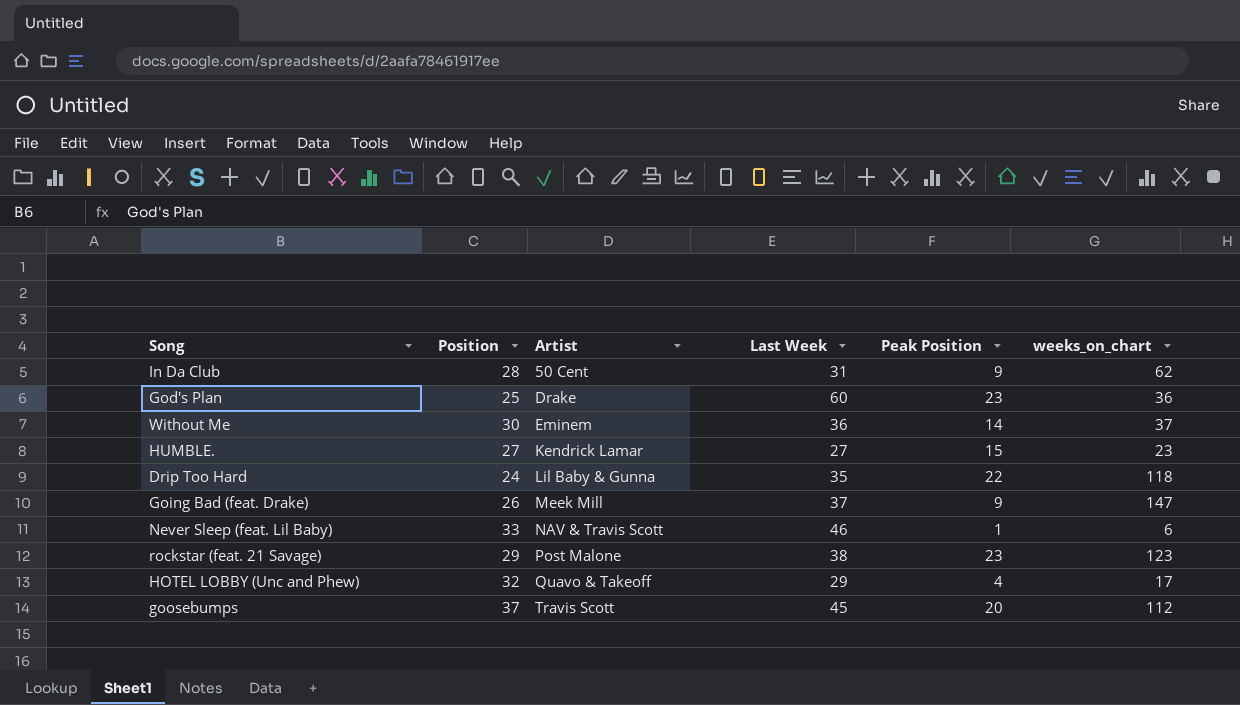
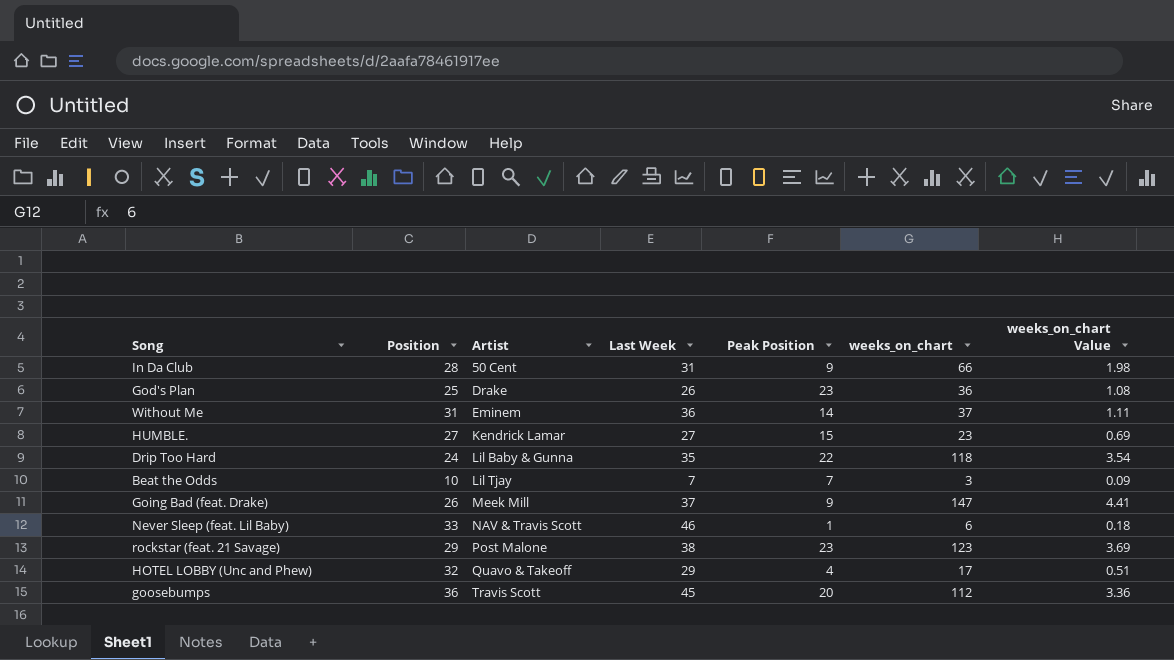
column weeks_on_chart Value | formula: none -> [weeks_on_chart] * 0.03
In Da Club | weeks_on_chart: 62 -> 66
God's Plan | Last Week: 60 -> 26
Without Me | Position: 30 -> 31
row Beat the Odds: none -> 10 | Lil Tjay | 7 | 7 | 3 | 0.09
goosebumps | Position: 37 -> 36

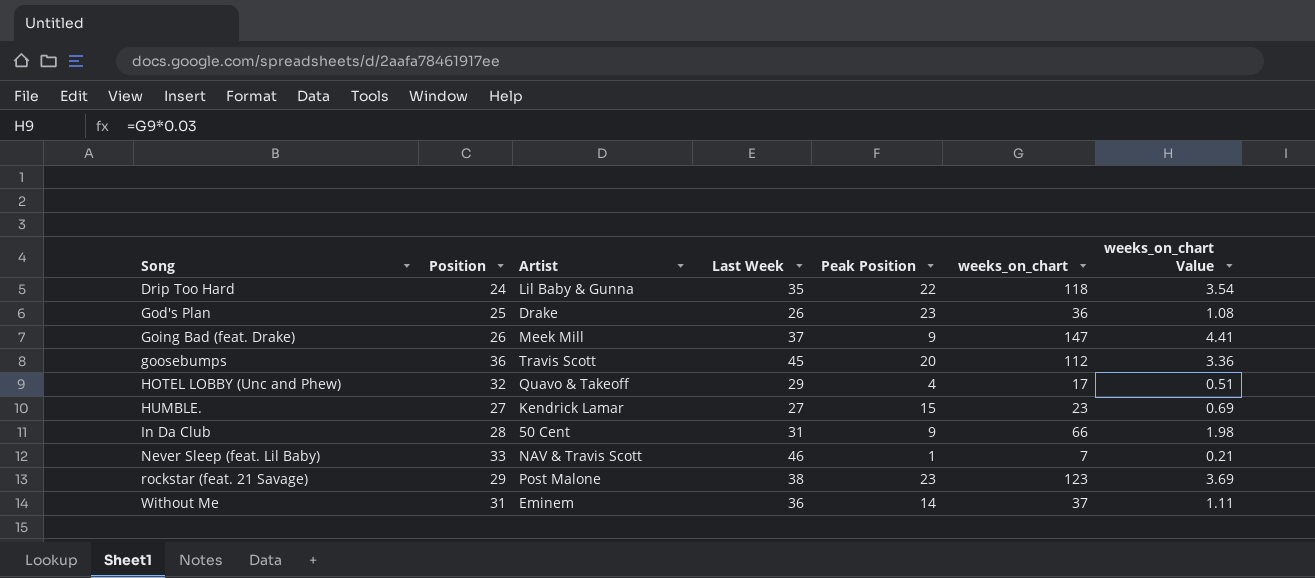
row order: Artist ascending -> Song ascending
row Beat the Odds: 10 | Lil Tjay | 7 | 7 | 3 | 0.09 -> none
Never Sleep (feat. Lil Baby) | weeks_on_chart: 6 -> 7
Never Sleep (feat. Lil Baby) | weeks_on_chart Value: 0.18 -> 0.21

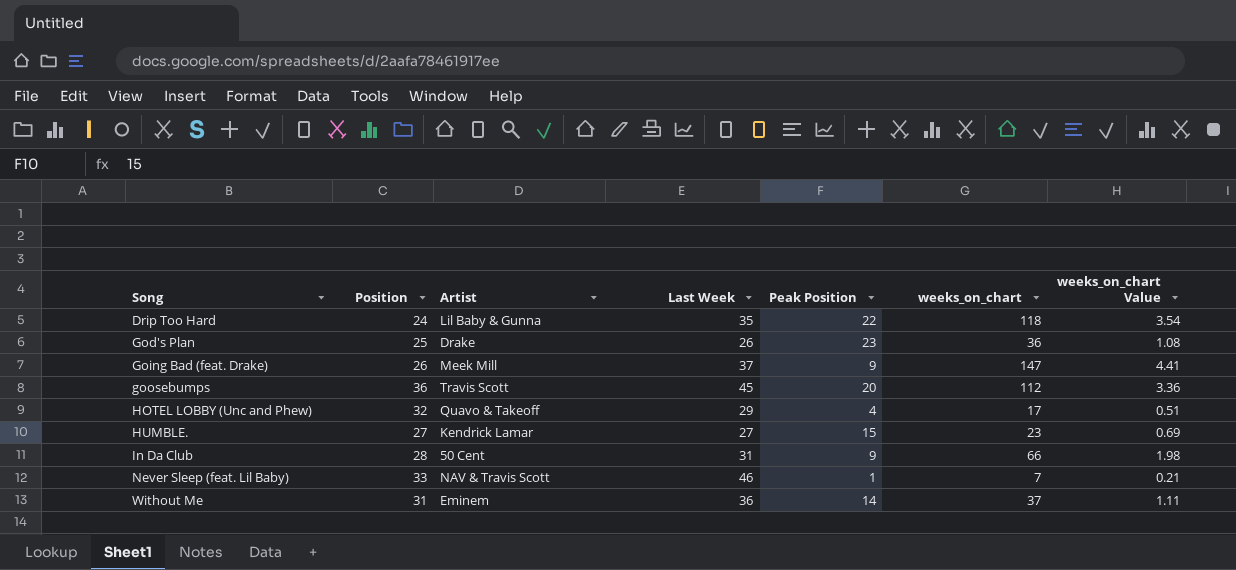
row rockstar (feat. 21 Savage): 29 | Post Malone | 38 | 23 | 123 | 3.69 -> none

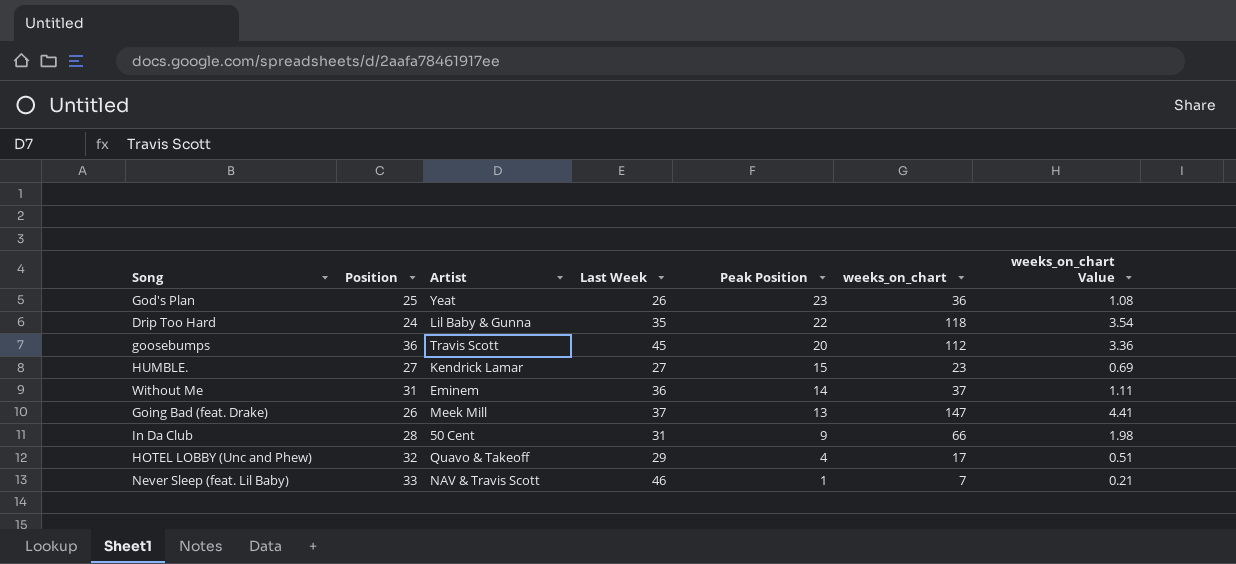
row order: Song ascending -> Peak Position descending
God's Plan | Artist: Drake -> Yeat
Going Bad (feat. Drake) | Peak Position: 9 -> 13

